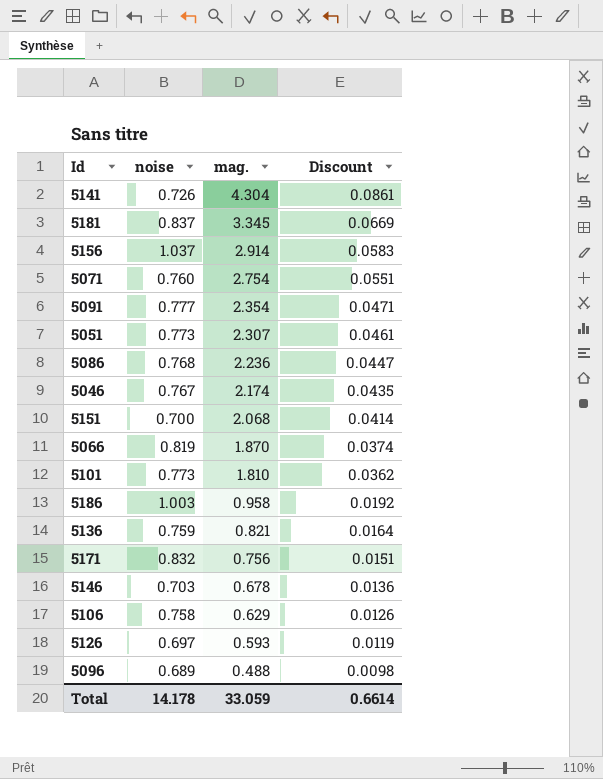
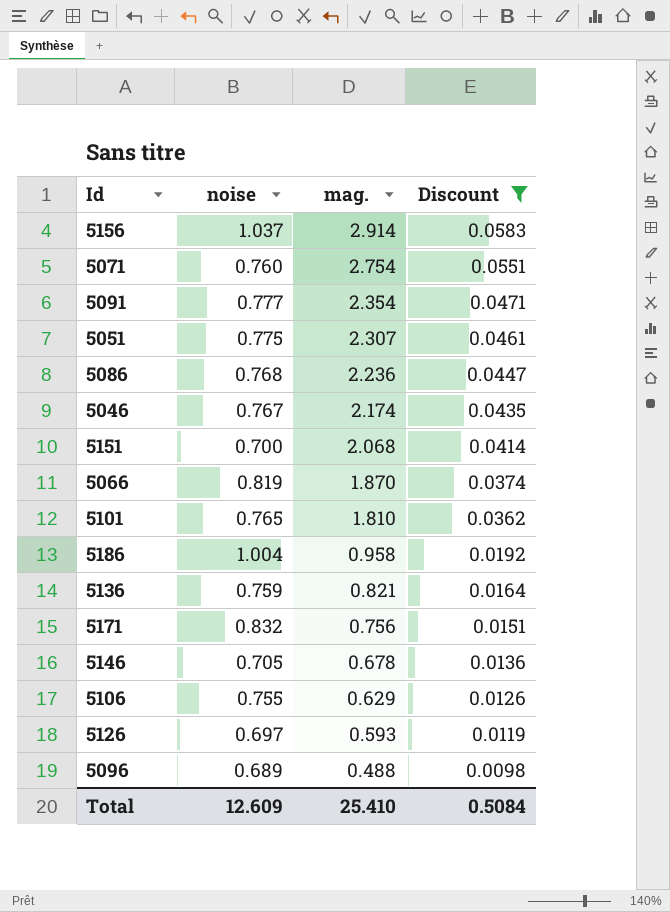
filter: none -> Discount <= 0.0583
5051 | noise: 0.773 -> 0.775
5101 | noise: 0.773 -> 0.765
5186 | noise: 1.003 -> 1.004
5146 | noise: 0.703 -> 0.705
5106 | noise: 0.758 -> 0.755
Total | noise: 14.178 -> 12.609
Total | mag.: 33.059 -> 25.410
Total | Discount: 0.6614 -> 0.5084

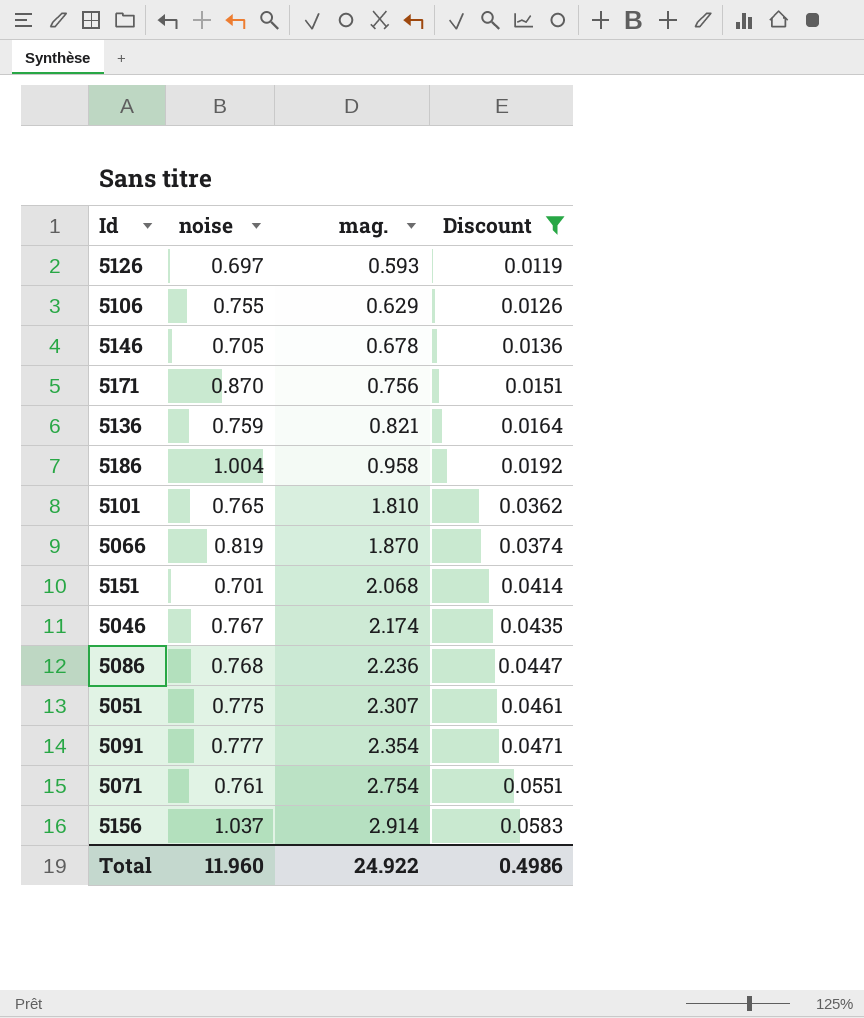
row order: mag. descending -> mag. ascending
row 5096: 0.689 | 0.488 | 0.0098 -> none
5171 | noise: 0.832 -> 0.870
5151 | noise: 0.700 -> 0.701
5071 | noise: 0.760 -> 0.761
Total | noise: 12.609 -> 11.960
Total | mag.: 25.410 -> 24.922
Total | Discount: 0.5084 -> 0.4986

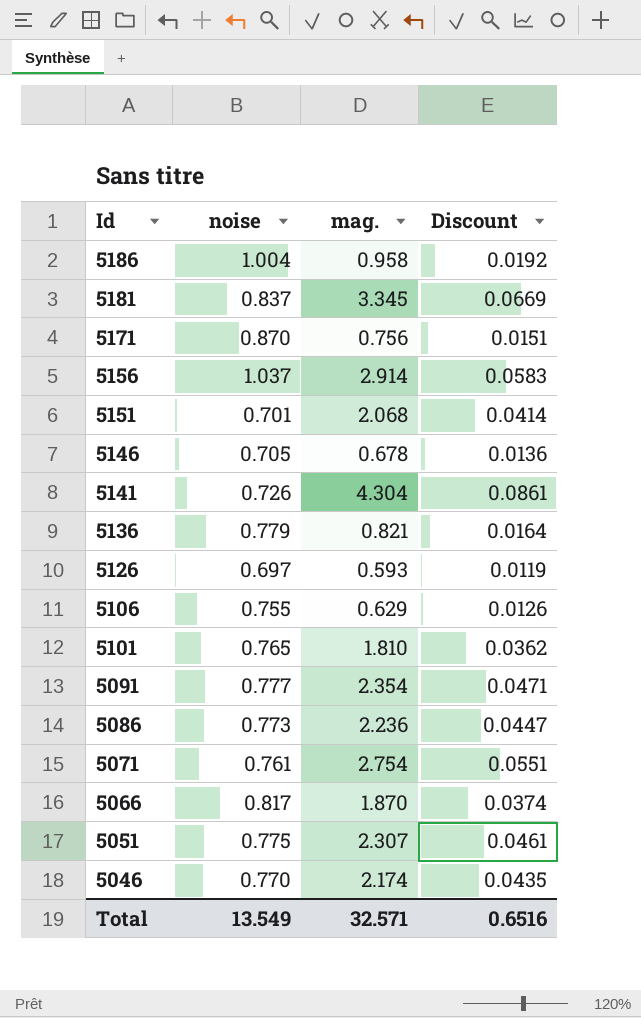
filter: Discount <= 0.0583 -> none
row order: mag. ascending -> Id descending
5136 | noise: 0.759 -> 0.779
5086 | noise: 0.768 -> 0.773
5066 | noise: 0.819 -> 0.817
5046 | noise: 0.767 -> 0.770
Total | noise: 11.960 -> 13.549
Total | mag.: 24.922 -> 32.571
Total | Discount: 0.4986 -> 0.6516

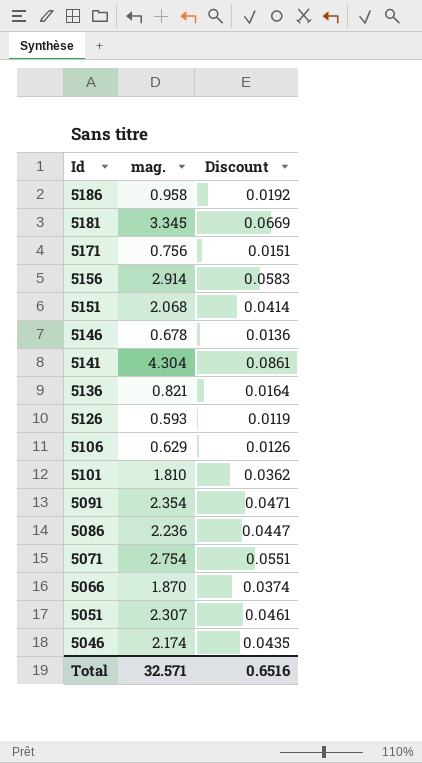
column noise | position: 2 -> none

